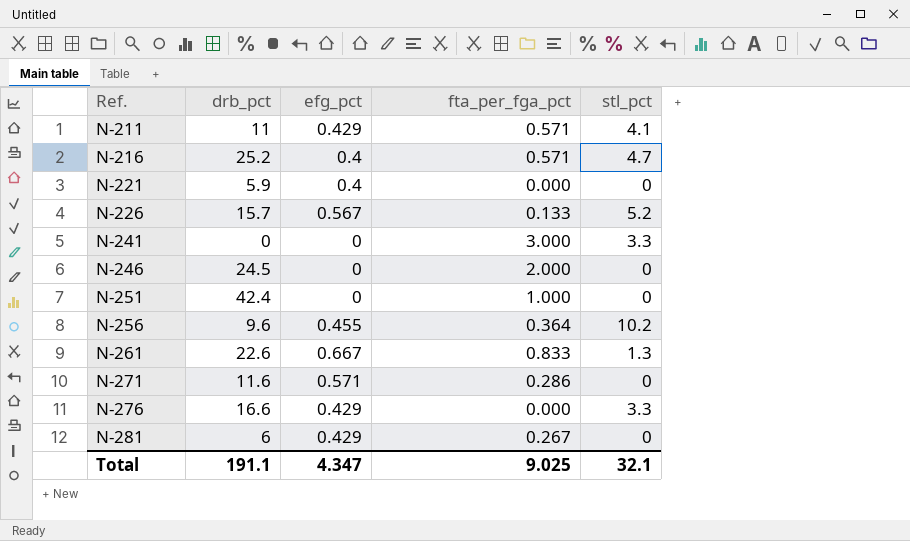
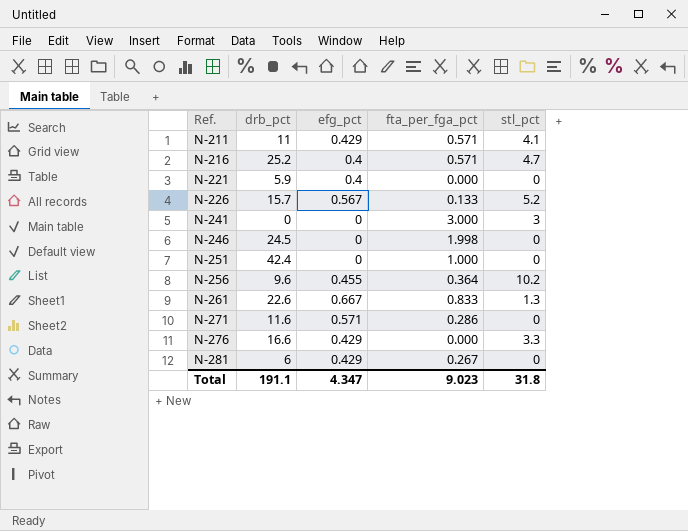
N-241 | stl_pct: 3.3 -> 3
N-246 | fta_per_fga_pct: 2.000 -> 1.998
Total | fta_per_fga_pct: 9.025 -> 9.023
Total | stl_pct: 32.1 -> 31.8

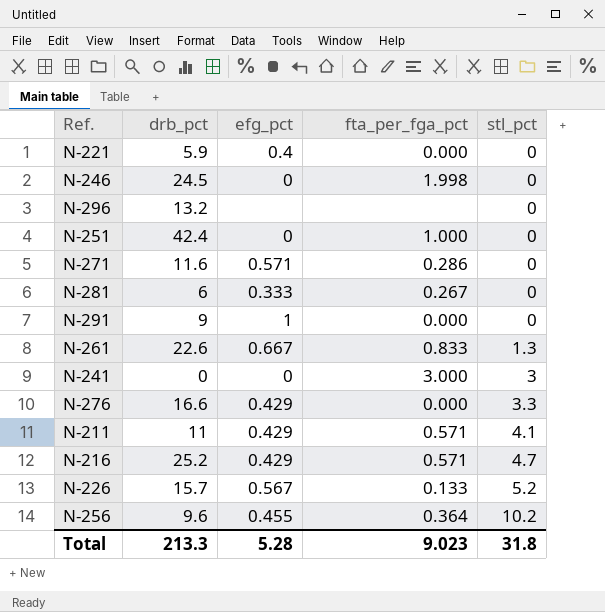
row order: Ref. ascending -> stl_pct ascending
row N-296: none -> 13.2 | none | none | 0
N-281 | efg_pct: 0.429 -> 0.333
row N-291: none -> 9 | 1 | 0.000 | 0
N-216 | efg_pct: 0.4 -> 0.429
Total | drb_pct: 191.1 -> 213.3
Total | efg_pct: 4.347 -> 5.28

